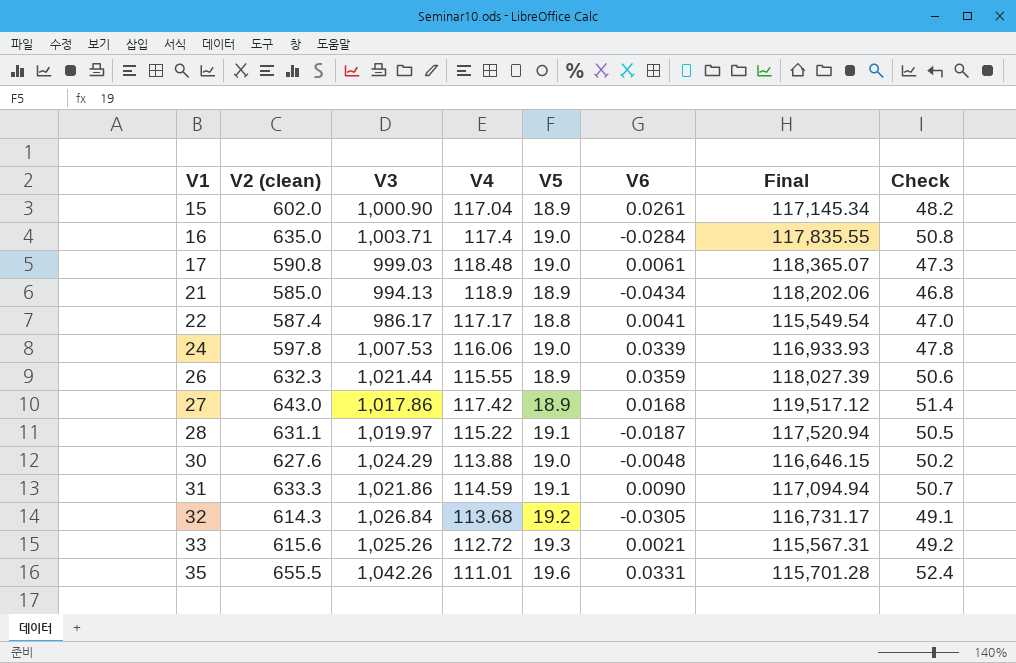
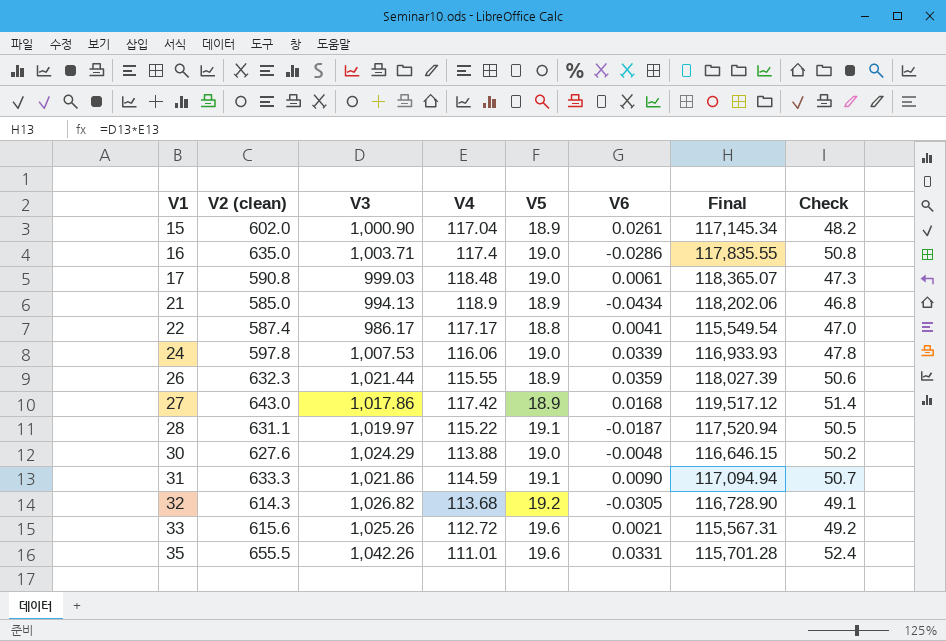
16 | V6: -0.0284 -> -0.0286
32 | V3: 1,026.84 -> 1,026.82
32 | Final: 116,731.17 -> 116,728.90
33 | V5: 19.3 -> 19.6

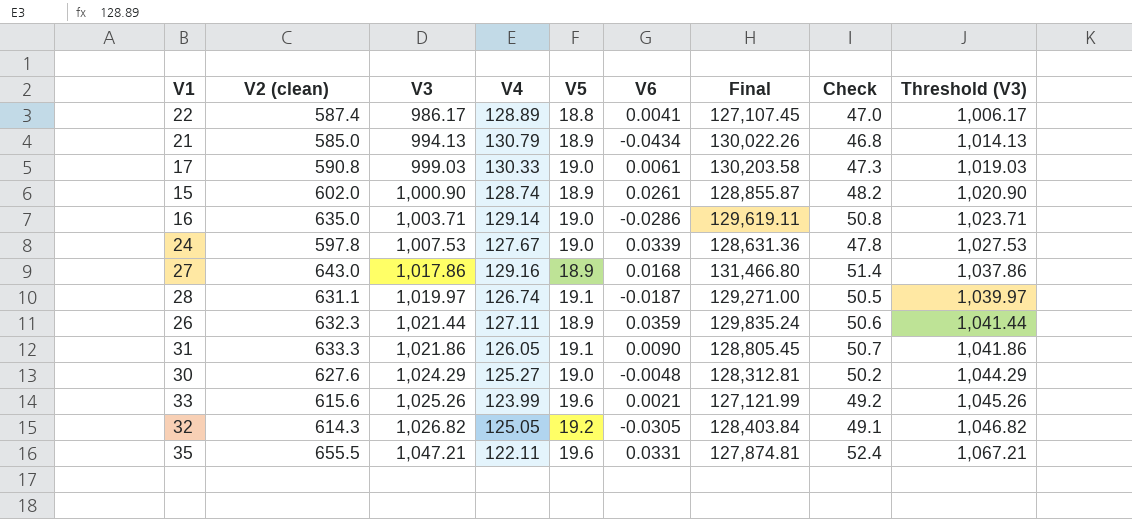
row order: V1 ascending -> V3 ascending
column Threshold (V3) | formula: none -> [V3] + 20
22 | V4: 117.17 -> 128.89
22 | Final: 115,549.54 -> 127,107.45
21 | V4: 118.9 -> 130.79
21 | Final: 118,202.06 -> 130,022.26
17 | V4: 118.48 -> 130.33
17 | Final: 118,365.07 -> 130,203.58
15 | V4: 117.04 -> 128.74
15 | Final: 117,145.34 -> 128,855.87
16 | V4: 117.4 -> 129.14
16 | Final: 117,835.55 -> 129,619.11
24 | V4: 116.06 -> 127.67
24 | Final: 116,933.93 -> 128,631.36
27 | V4: 117.42 -> 129.16
27 | Final: 119,517.12 -> 131,466.80
28 | V4: 115.22 -> 126.74
28 | Final: 117,520.94 -> 129,271.00
26 | V4: 115.55 -> 127.11
26 | Final: 118,027.39 -> 129,835.24
31 | V4: 114.59 -> 126.05
31 | Final: 117,094.94 -> 128,805.45
30 | V4: 113.88 -> 125.27
30 | Final: 116,646.15 -> 128,312.81
33 | V4: 112.72 -> 123.99
33 | Final: 115,567.31 -> 127,121.99
32 | V4: 113.68 -> 125.05
32 | Final: 116,728.90 -> 128,403.84
35 | V3: 1,042.26 -> 1,047.21
35 | V4: 111.01 -> 122.11
35 | Final: 115,701.28 -> 127,874.81

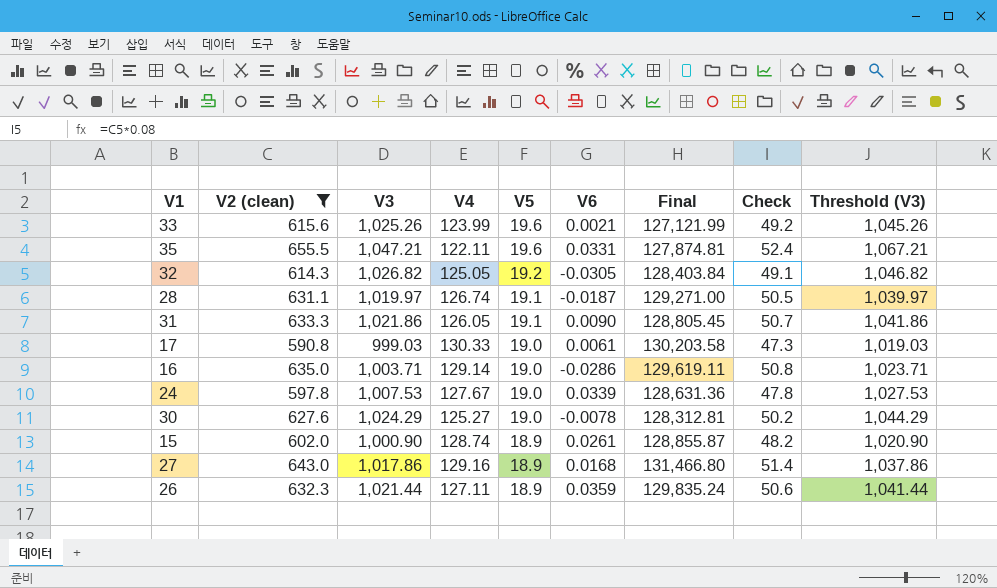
filter: none -> V2 (clean) >= 590.8
row order: V3 ascending -> V5 descending
30 | V6: -0.0048 -> -0.0078

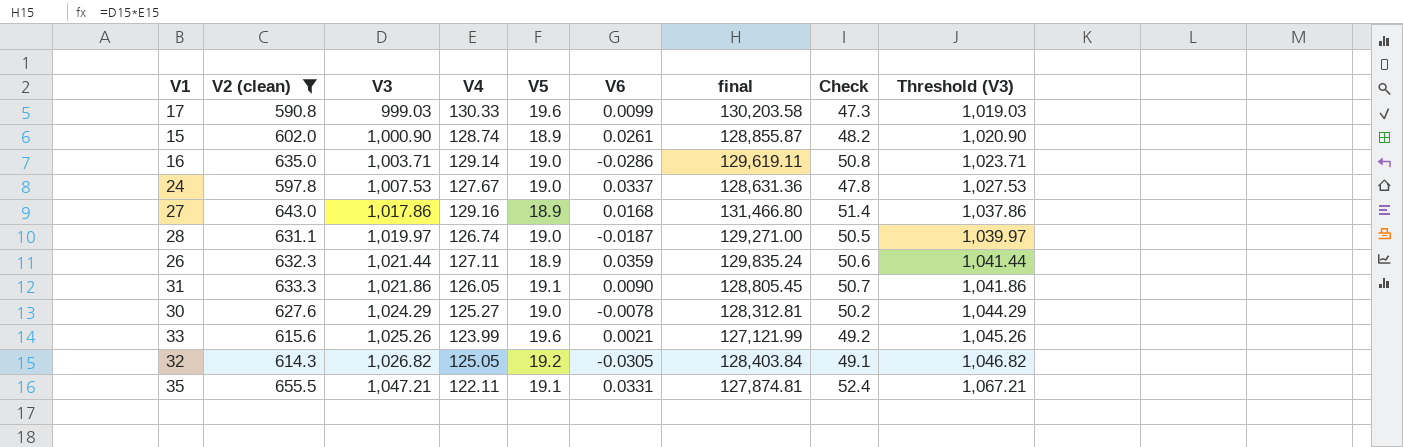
row order: V5 descending -> V3 ascending
column name: Final -> final
17 | V5: 19.0 -> 19.6
17 | V6: 0.0061 -> 0.0099
24 | V6: 0.0339 -> 0.0337
28 | V5: 19.1 -> 19.0
35 | V5: 19.6 -> 19.1

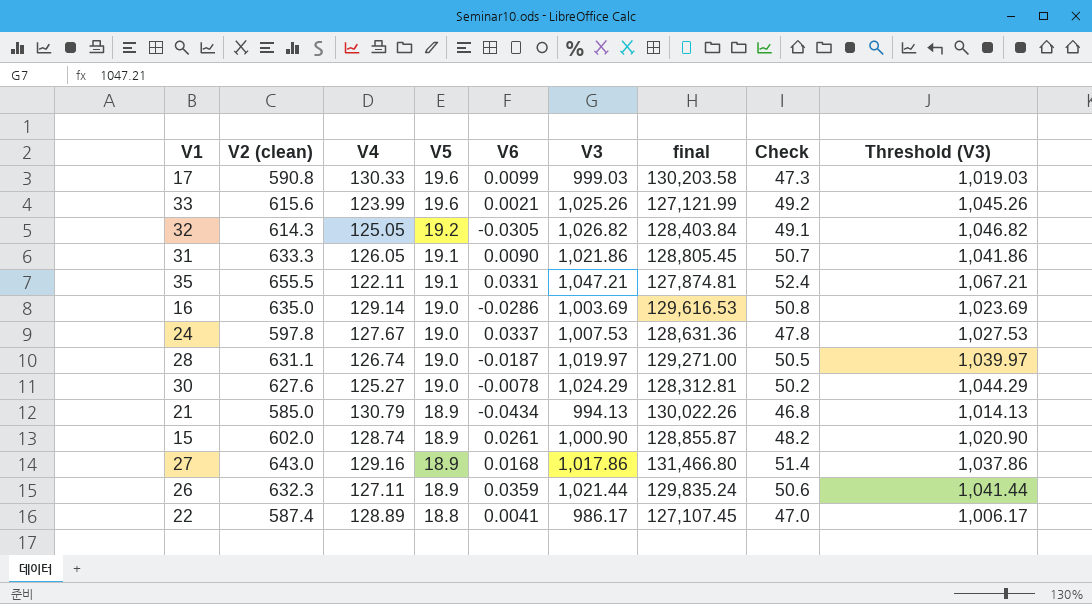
filter: V2 (clean) >= 590.8 -> none
row order: V3 ascending -> V5 descending
column V3 | position: 3 -> 6
16 | V3: 1,003.71 -> 1,003.69
16 | final: 129,619.11 -> 129,616.53
16 | Threshold (V3): 1,023.71 -> 1,023.69

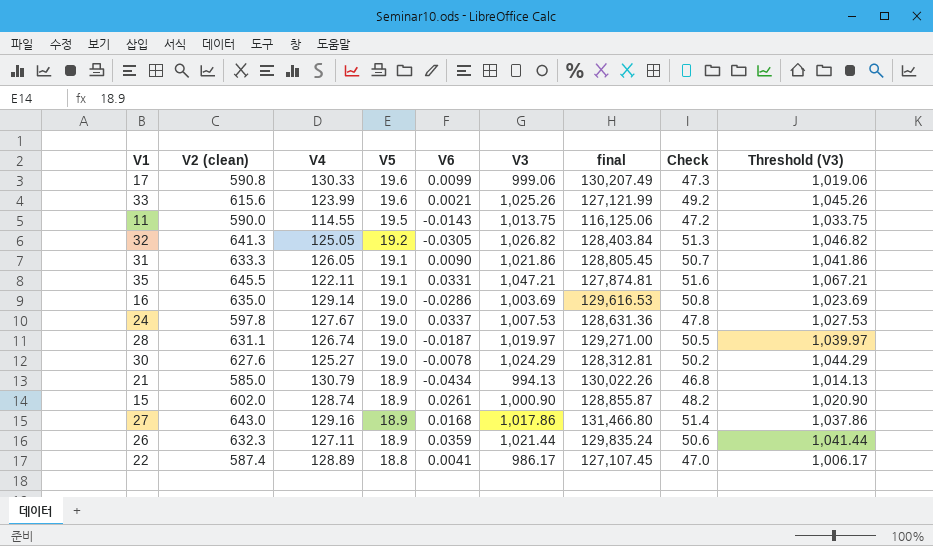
17 | V3: 999.03 -> 999.06
17 | final: 130,203.58 -> 130,207.49
17 | Threshold (V3): 1,019.03 -> 1,019.06
row 11: none -> 590.0 | 114.55 | 19.5 | -0.0143 | 1,013.75 | 116,125.06 | 47.2 | 1,033.75
32 | V2 (clean): 614.3 -> 641.3
32 | Check: 49.1 -> 51.3
35 | V2 (clean): 655.5 -> 645.5
35 | Check: 52.4 -> 51.6

